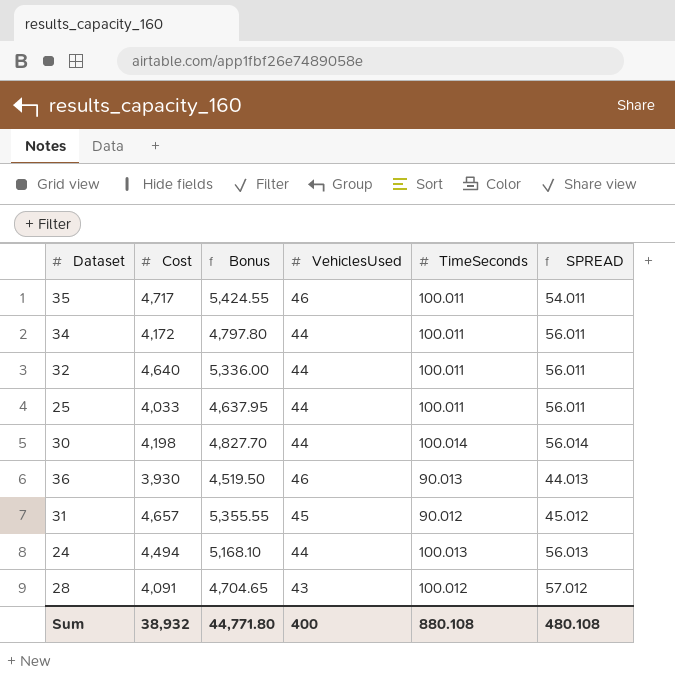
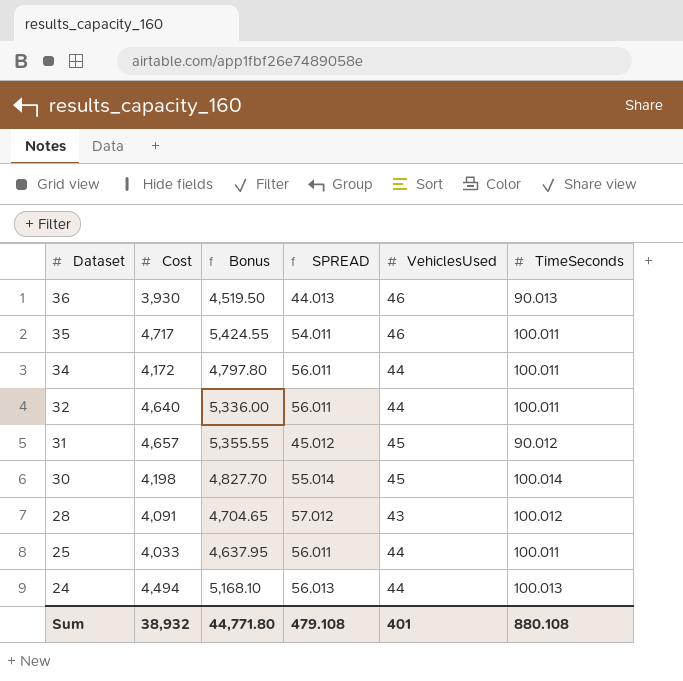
row order: none -> Dataset descending
column SPREAD | position: 6 -> 4
30 | SPREAD: 56.014 -> 55.014
30 | VehiclesUsed: 44 -> 45
Sum | SPREAD: 480.108 -> 479.108
Sum | VehiclesUsed: 400 -> 401

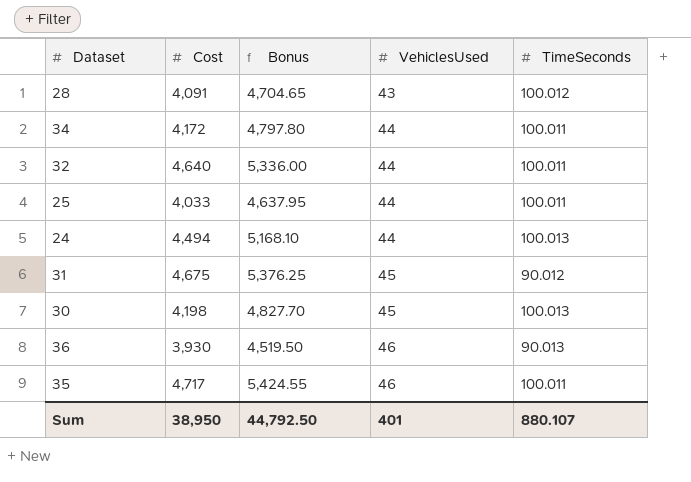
row order: Dataset descending -> VehiclesUsed ascending
column SPREAD | formula: [TimeSeconds] - [VehiclesUsed] -> none
31 | Cost: 4,657 -> 4,675
31 | Bonus: 5,355.55 -> 5,376.25
30 | TimeSeconds: 100.014 -> 100.013
Sum | Cost: 38,932 -> 38,950
Sum | Bonus: 44,771.80 -> 44,792.50
Sum | TimeSeconds: 880.108 -> 880.107

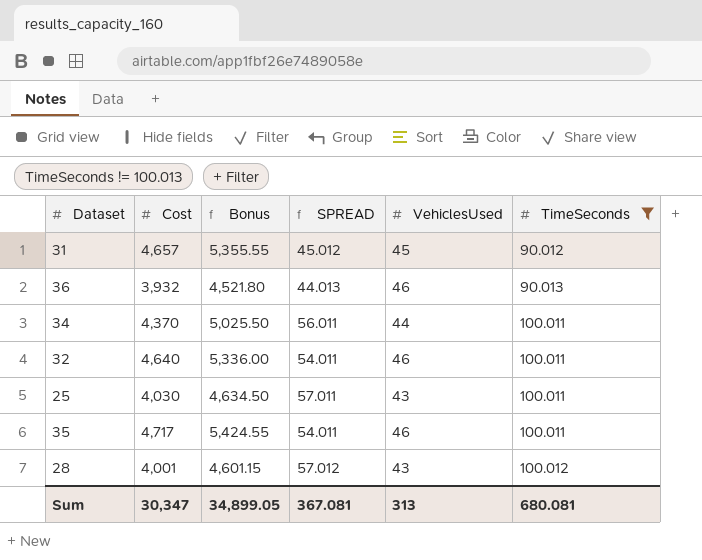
filter: none -> TimeSeconds != 100.013
row order: VehiclesUsed ascending -> TimeSeconds ascending
column SPREAD | formula: none -> [TimeSeconds] - [VehiclesUsed]
31 | Cost: 4,675 -> 4,657
31 | Bonus: 5,376.25 -> 5,355.55
36 | Cost: 3,930 -> 3,932
36 | Bonus: 4,519.50 -> 4,521.80
34 | Cost: 4,172 -> 4,370
34 | Bonus: 4,797.80 -> 5,025.50
32 | VehiclesUsed: 44 -> 46
25 | Cost: 4,033 -> 4,030
25 | Bonus: 4,637.95 -> 4,634.50
25 | VehiclesUsed: 44 -> 43
28 | Cost: 4,091 -> 4,001
28 | Bonus: 4,704.65 -> 4,601.15
Sum | Cost: 38,950 -> 30,347
Sum | Bonus: 44,792.50 -> 34,899.05
Sum | VehiclesUsed: 401 -> 313
Sum | TimeSeconds: 880.107 -> 680.081

